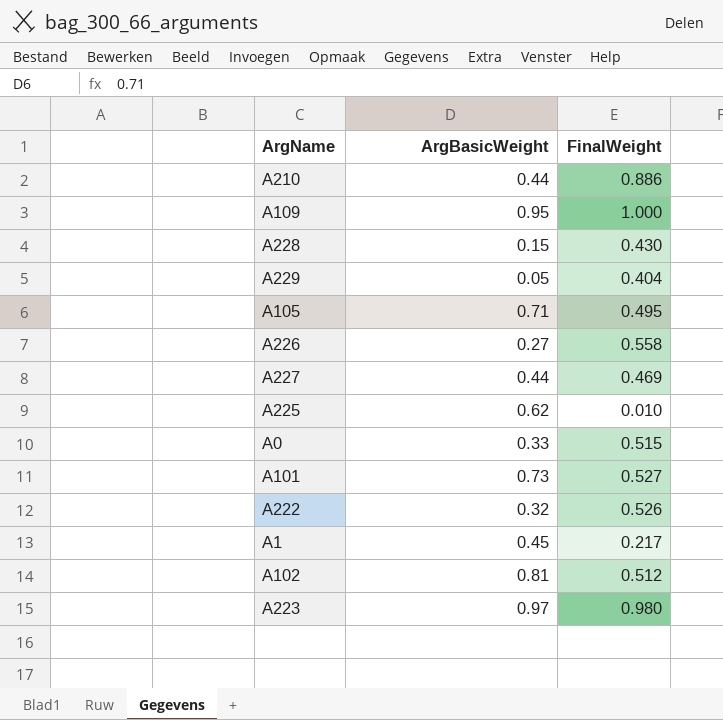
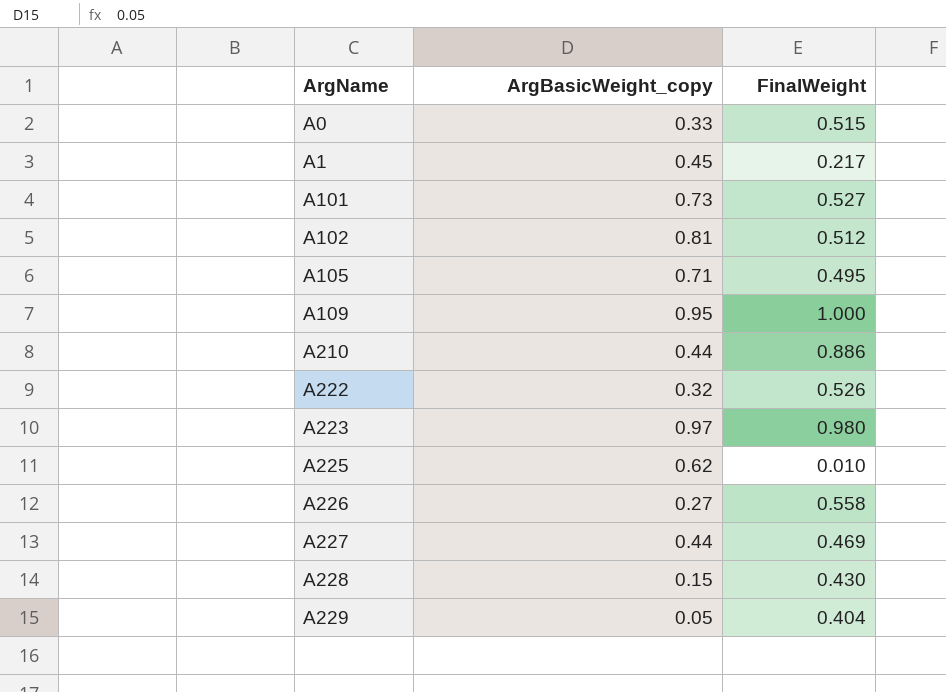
row order: none -> ArgName ascending
column name: ArgBasicWeight -> ArgBasicWeight_copy

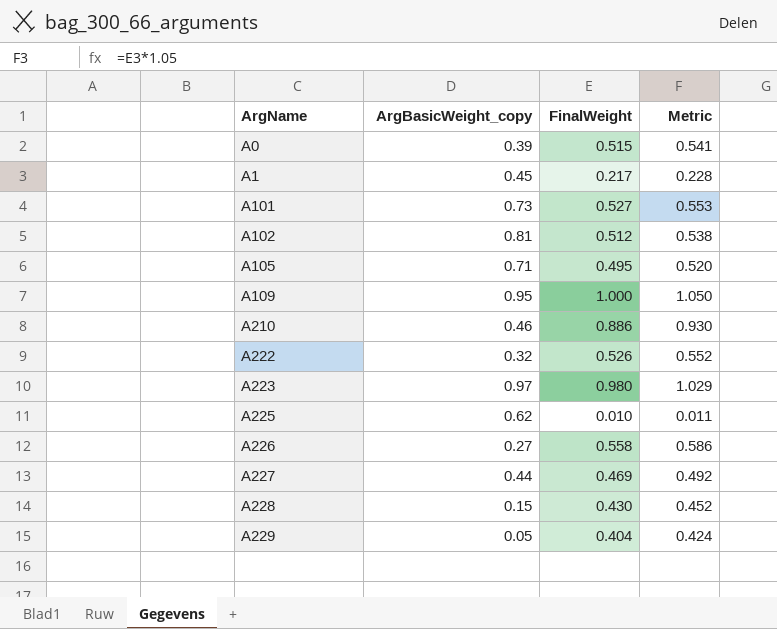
column Metric | formula: none -> [FinalWeight] * 1.05
A0 | ArgBasicWeight_copy: 0.33 -> 0.39
A210 | ArgBasicWeight_copy: 0.44 -> 0.46

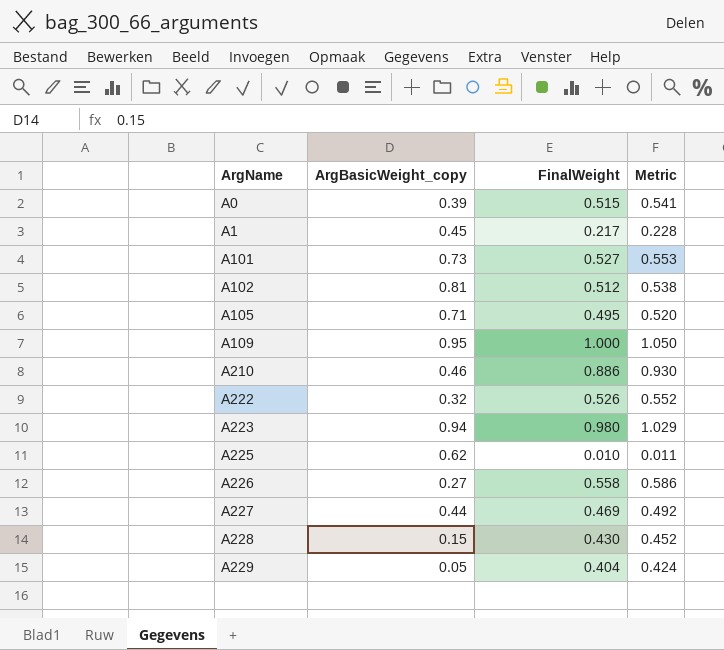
A223 | ArgBasicWeight_copy: 0.97 -> 0.94

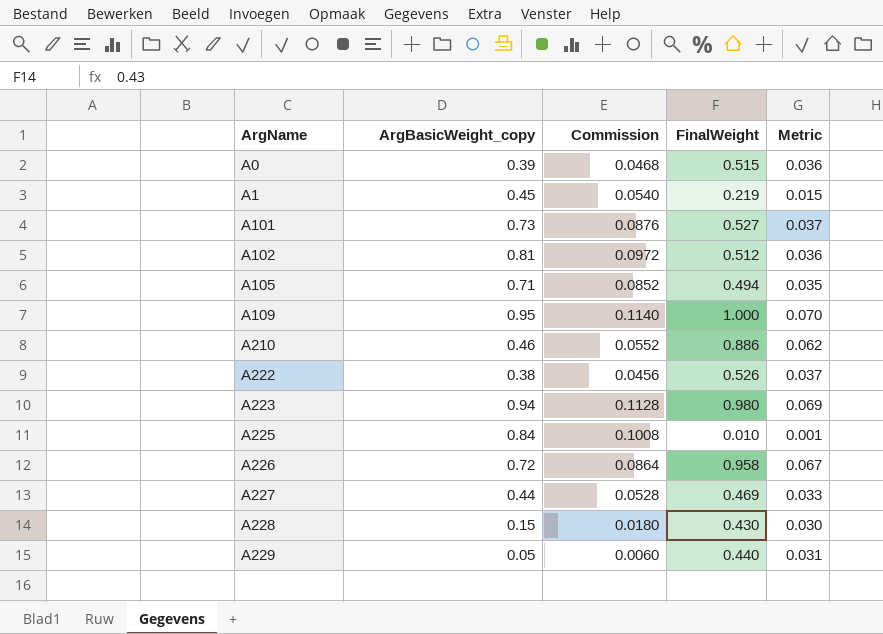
column Commission | formula: none -> [ArgBasicWeight_copy] * 0.12
column Metric | formula: [FinalWeight] * 1.05 -> [FinalWeight] * 0.07
A1 | FinalWeight: 0.217 -> 0.219
A105 | FinalWeight: 0.495 -> 0.494
A222 | ArgBasicWeight_copy: 0.32 -> 0.38
A225 | ArgBasicWeight_copy: 0.62 -> 0.84
A226 | ArgBasicWeight_copy: 0.27 -> 0.72
A226 | FinalWeight: 0.558 -> 0.958
A229 | FinalWeight: 0.404 -> 0.440

